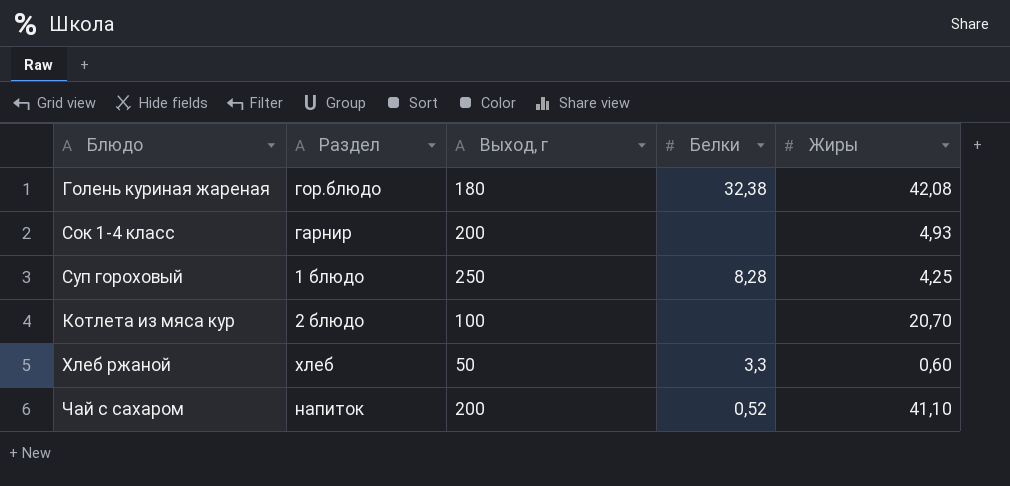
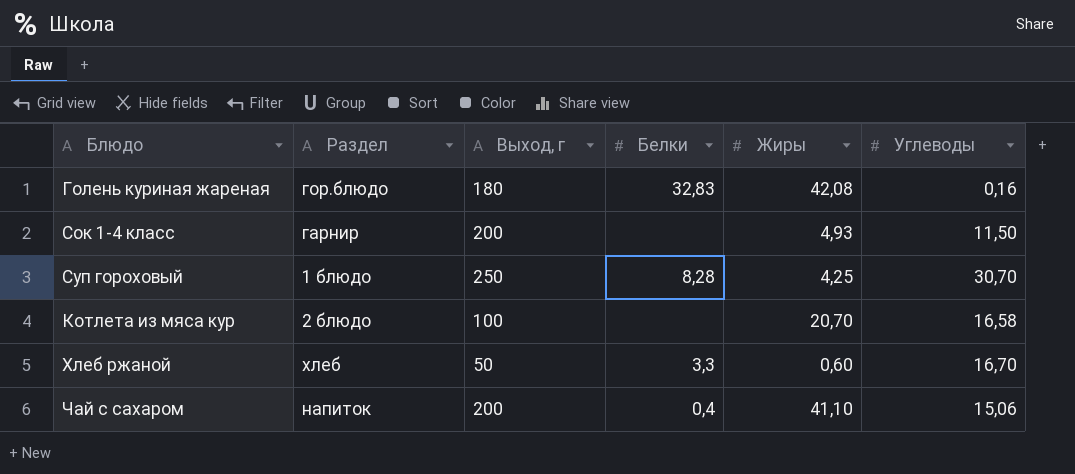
column Углеводы | position: none -> 6
Голень куриная жареная | Белки: 32,38 -> 32,83
Чай с сахаром | Белки: 0,52 -> 0,4

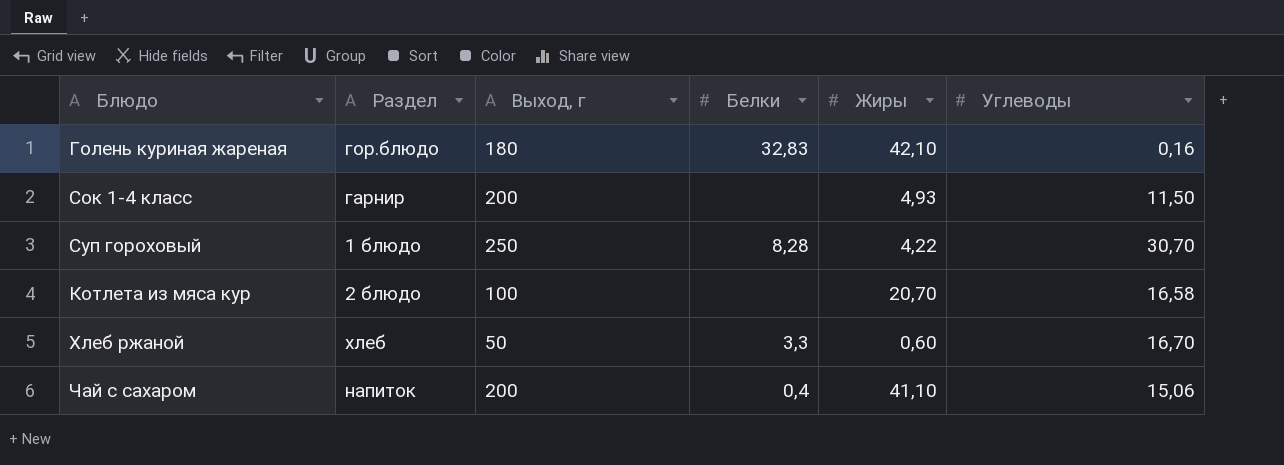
Голень куриная жареная | Жиры: 42,08 -> 42,10
Суп гороховый | Жиры: 4,25 -> 4,22

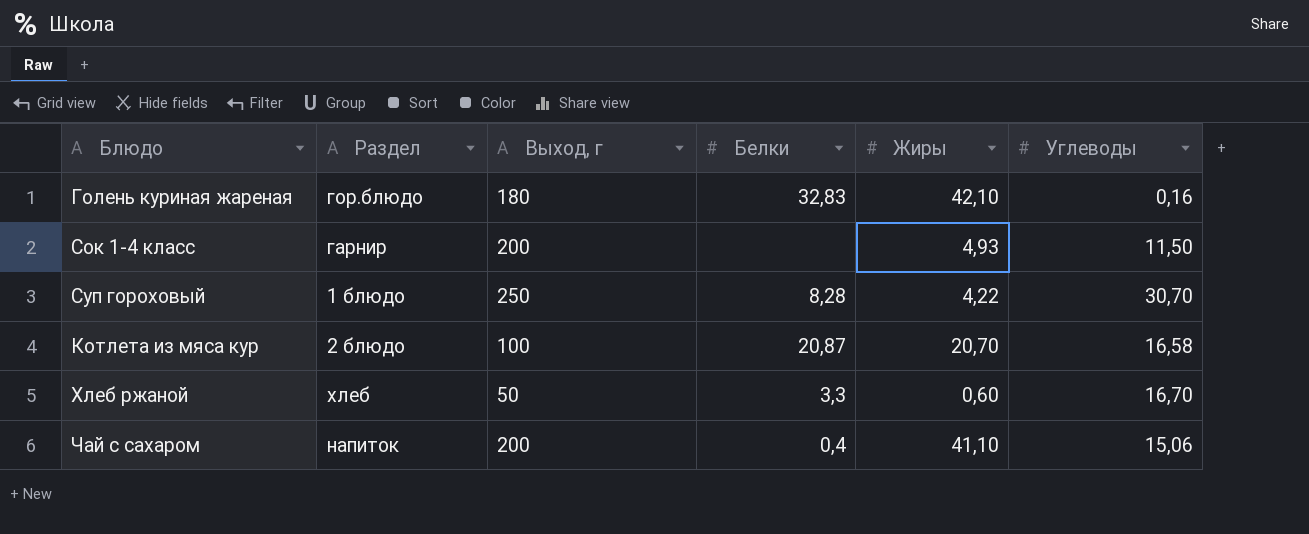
Котлета из мяса кур | Белки: none -> 20,87

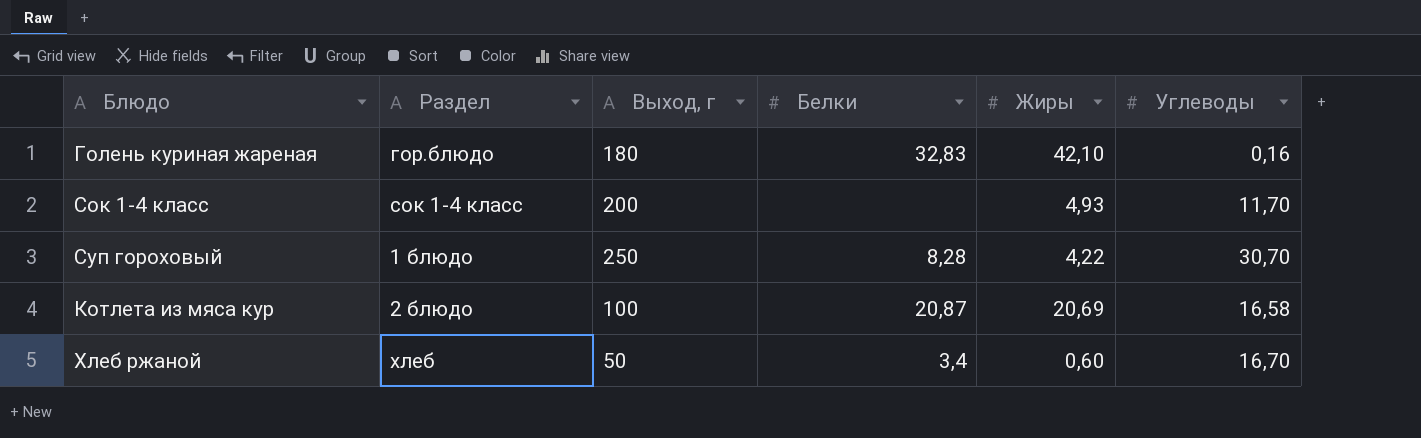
row Чай с сахаром: напиток | 200 | 0,4 | 41,10 | 15,06 -> none
Сок 1-4 класс | Раздел: гарнир -> сок 1-4 класс
Сок 1-4 класс | Углеводы: 11,50 -> 11,70
Котлета из мяса кур | Жиры: 20,70 -> 20,69
Хлеб ржаной | Белки: 3,3 -> 3,4

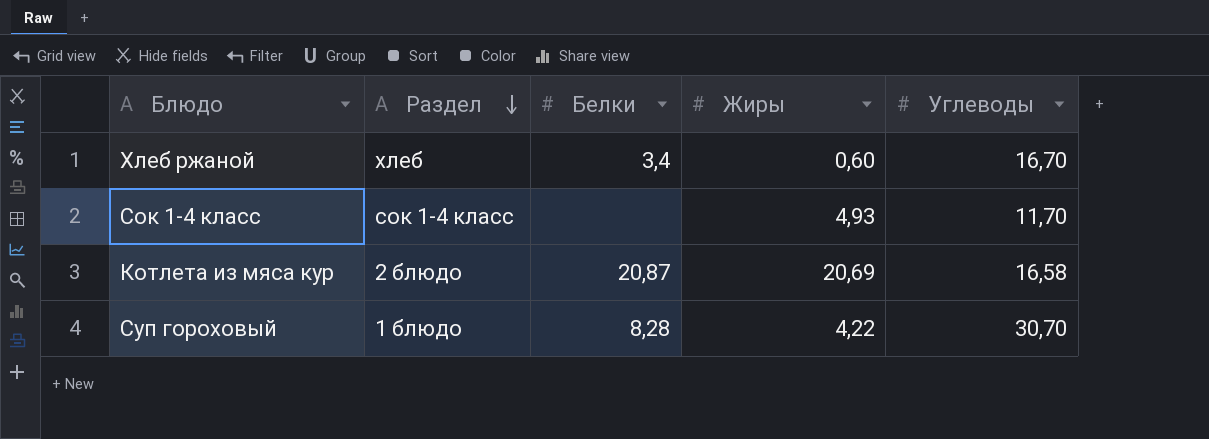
row order: none -> Раздел descending
column Выход, г | position: 3 -> none
row Голень куриная жареная: гор.блюдо | 180 | 32,83 | 42,10 | 0,16 -> none

